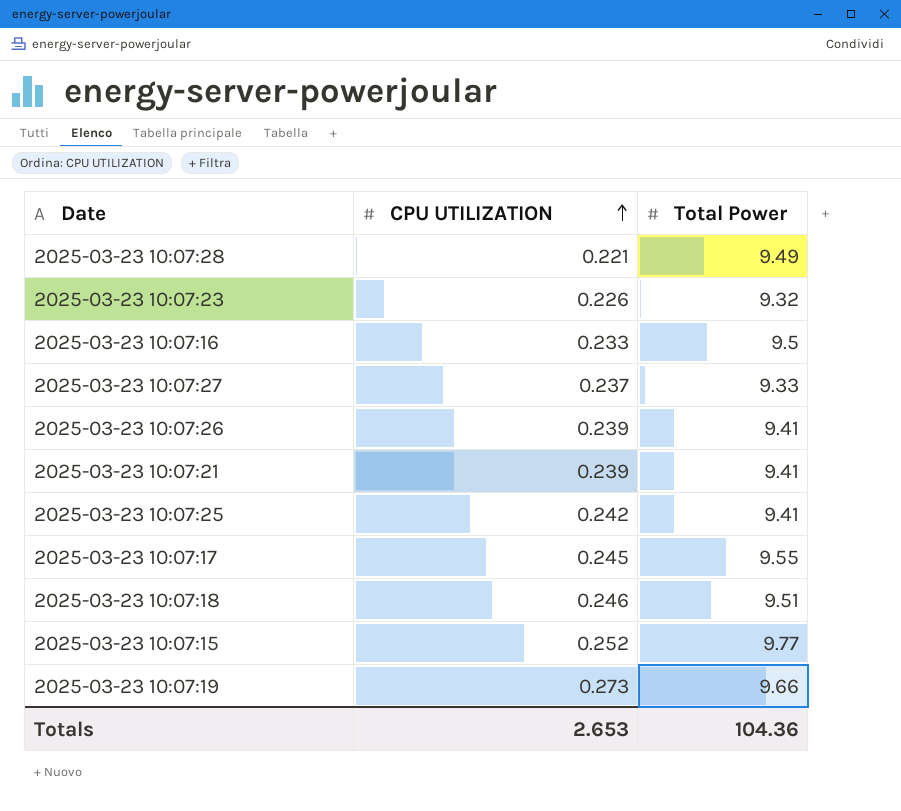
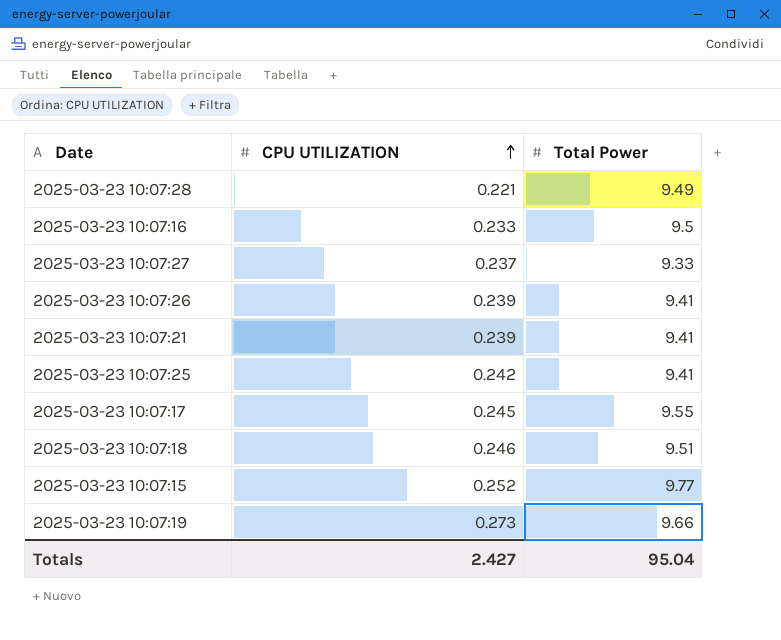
row 2025-03-23 10:07:23: 0.226 | 9.32 -> none
Totals | CPU UTILIZATION: 2.653 -> 2.427
Totals | Total Power: 104.36 -> 95.04

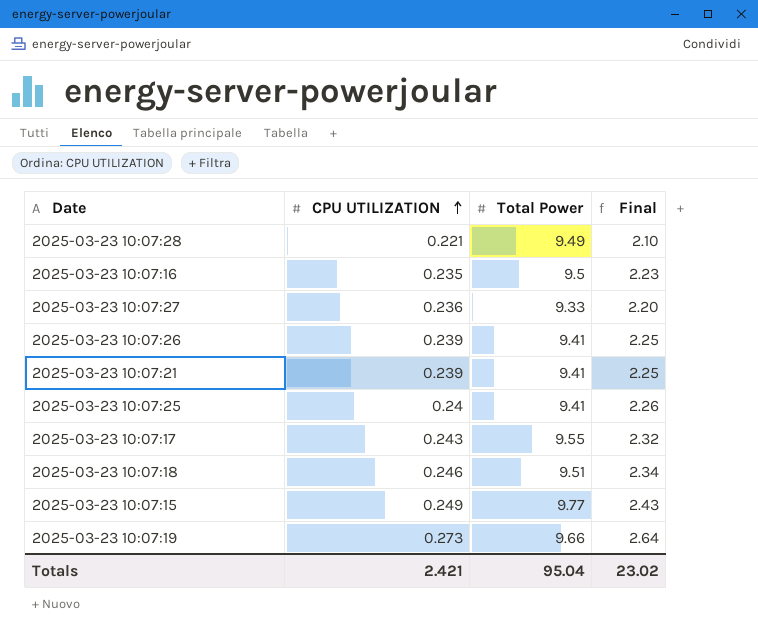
column Final | formula: none -> [CPU UTILIZATION] * [Total Power]
2025-03-23 10:07:16 | CPU UTILIZATION: 0.233 -> 0.235
2025-03-23 10:07:27 | CPU UTILIZATION: 0.237 -> 0.236
2025-03-23 10:07:25 | CPU UTILIZATION: 0.242 -> 0.24
2025-03-23 10:07:17 | CPU UTILIZATION: 0.245 -> 0.243
2025-03-23 10:07:15 | CPU UTILIZATION: 0.252 -> 0.249
Totals | CPU UTILIZATION: 2.427 -> 2.421

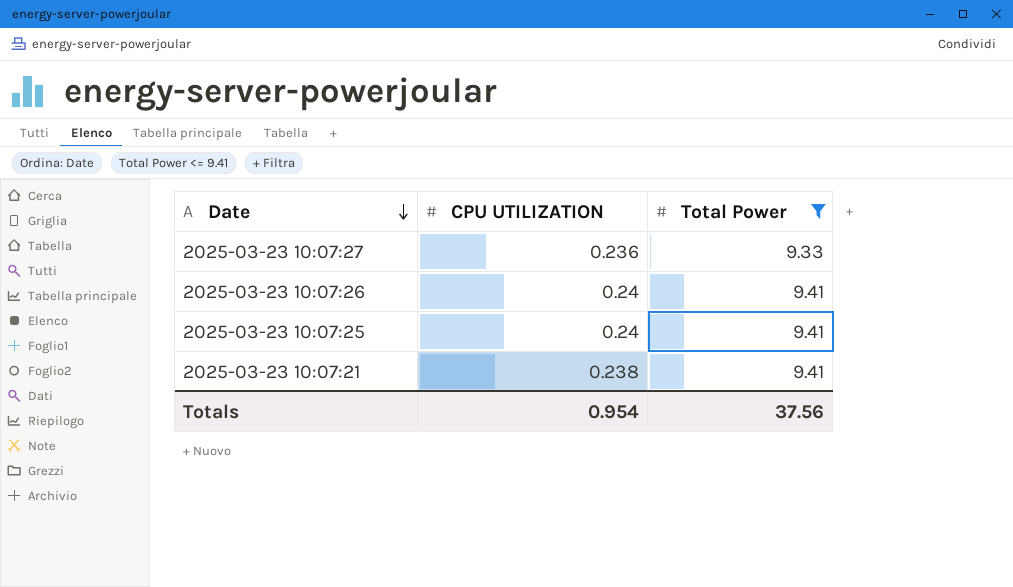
filter: none -> Total Power <= 9.41
row order: CPU UTILIZATION ascending -> Date descending
column Final | formula: [CPU UTILIZATION] * [Total Power] -> none
2025-03-23 10:07:26 | CPU UTILIZATION: 0.239 -> 0.24
2025-03-23 10:07:21 | CPU UTILIZATION: 0.239 -> 0.238
Totals | CPU UTILIZATION: 2.421 -> 0.954
Totals | Total Power: 95.04 -> 37.56

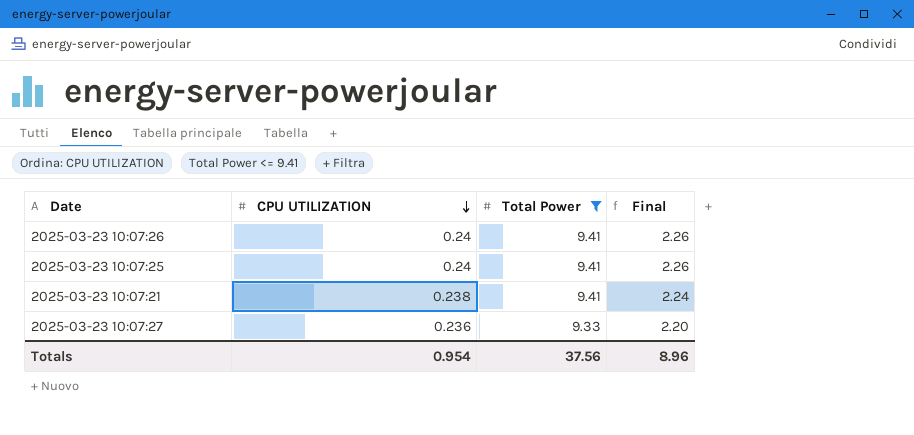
row order: Date descending -> CPU UTILIZATION descending
column Final | formula: none -> [CPU UTILIZATION] * [Total Power]

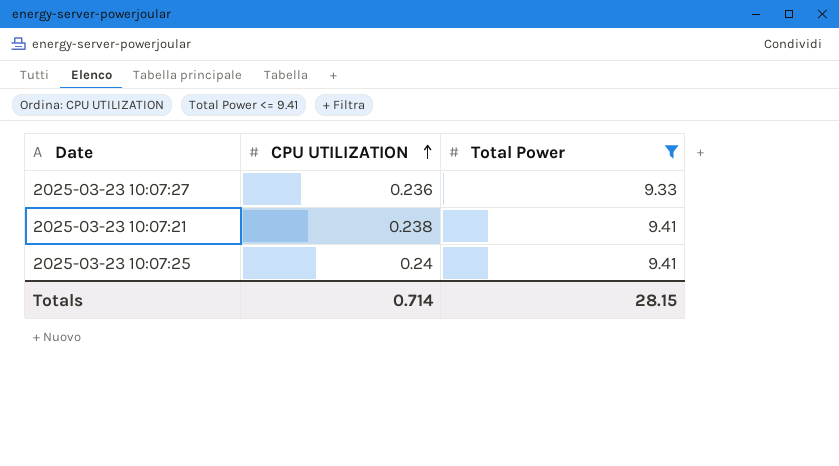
row order: CPU UTILIZATION descending -> CPU UTILIZATION ascending
column Final | formula: [CPU UTILIZATION] * [Total Power] -> none
row 2025-03-23 10:07:26: 0.24 | 9.41 | 2.26 -> none
Totals | CPU UTILIZATION: 0.954 -> 0.714
Totals | Total Power: 37.56 -> 28.15

